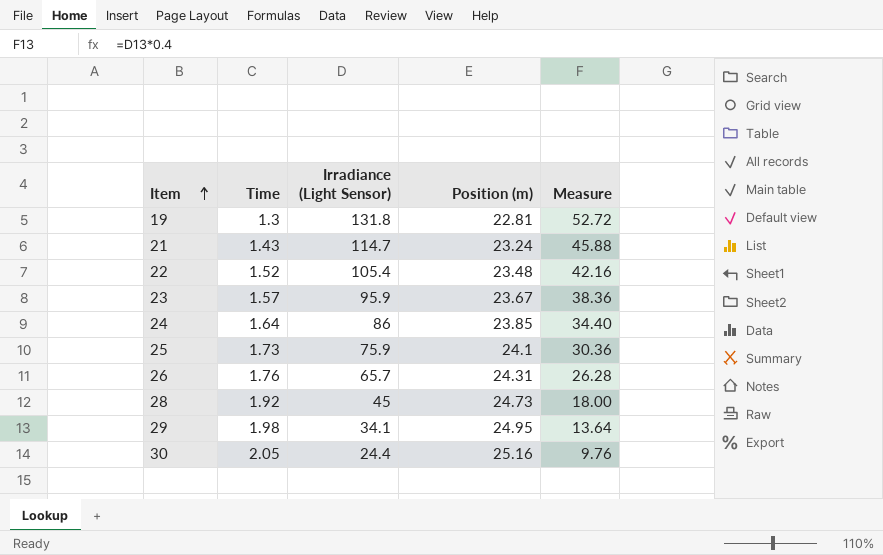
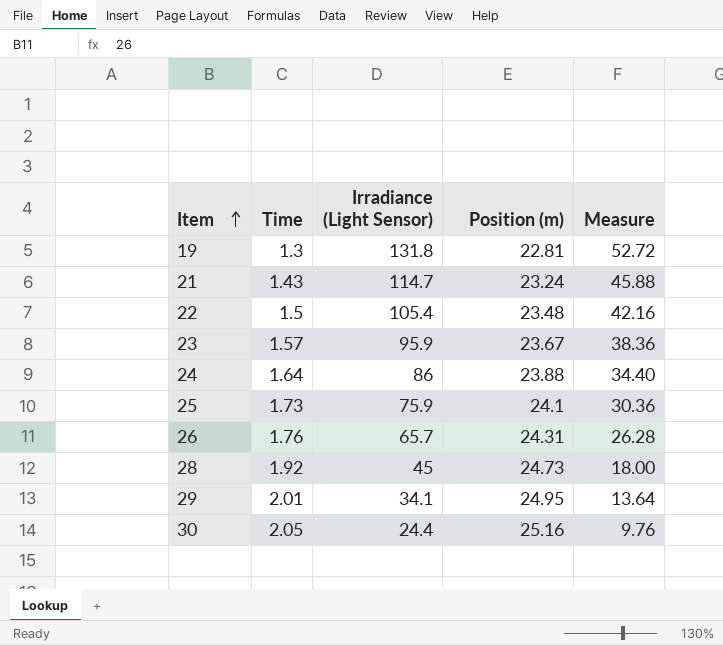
22 | Time: 1.52 -> 1.5
24 | Position (m): 23.85 -> 23.88
29 | Time: 1.98 -> 2.01

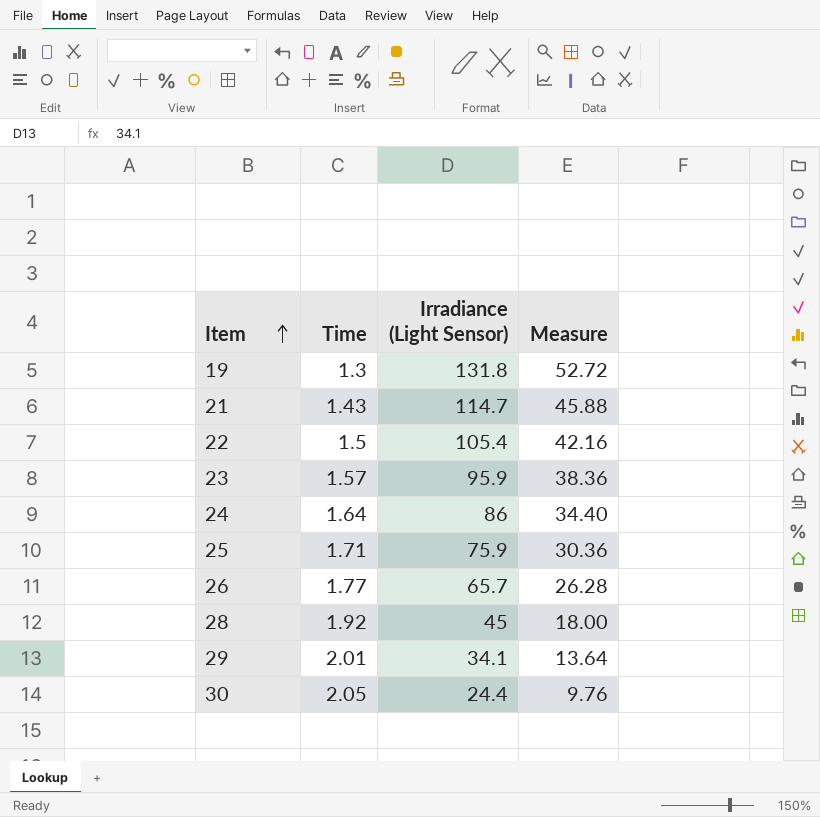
column Position (m) | position: 4 -> none
25 | Time: 1.73 -> 1.71
26 | Time: 1.76 -> 1.77

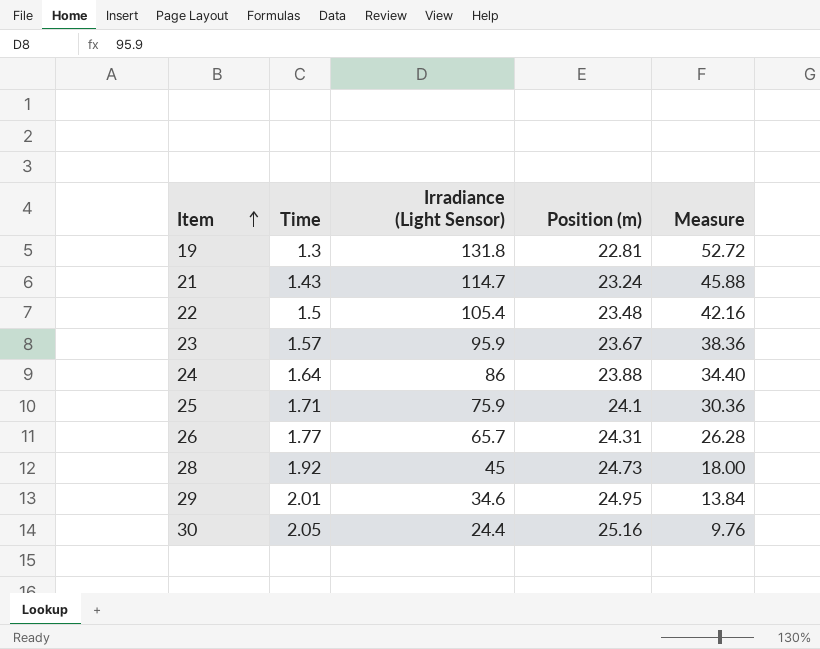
column Position (m) | position: none -> 4
29 | Irradiance (Light Sensor): 34.1 -> 34.6
29 | Measure: 13.64 -> 13.84

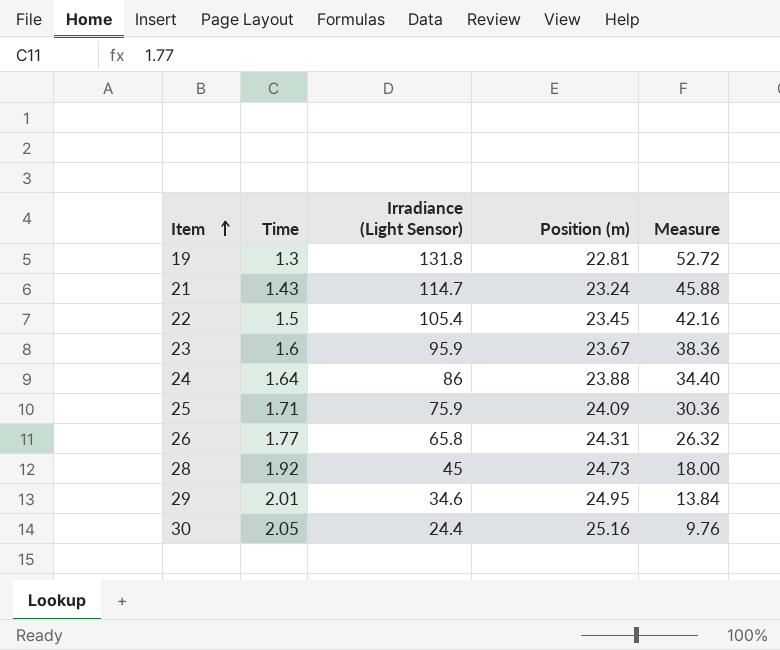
22 | Position (m): 23.48 -> 23.45
23 | Time: 1.57 -> 1.6
25 | Position (m): 24.1 -> 24.09
26 | Irradiance (Light Sensor): 65.7 -> 65.8
26 | Measure: 26.28 -> 26.32

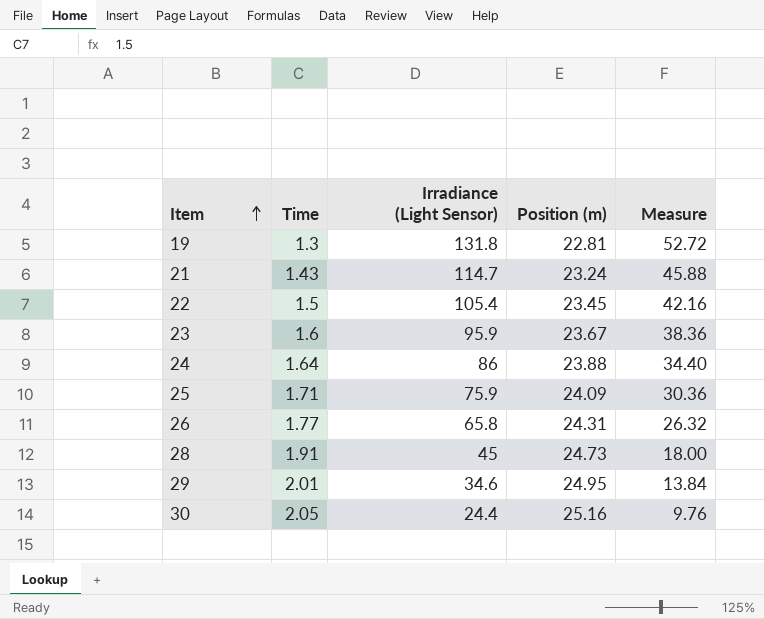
28 | Time: 1.92 -> 1.91

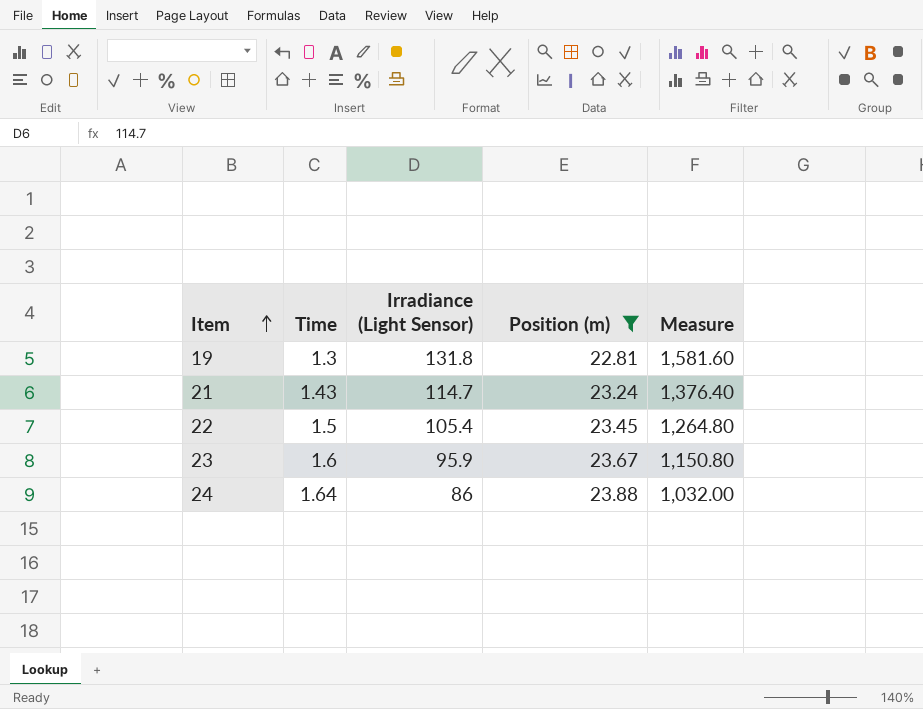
filter: none -> Position (m) <= 23.88
column Measure | formula: [Irradiance (Light Sensor)] * 0.4 -> [Irradiance (Light Sensor)] * 12

